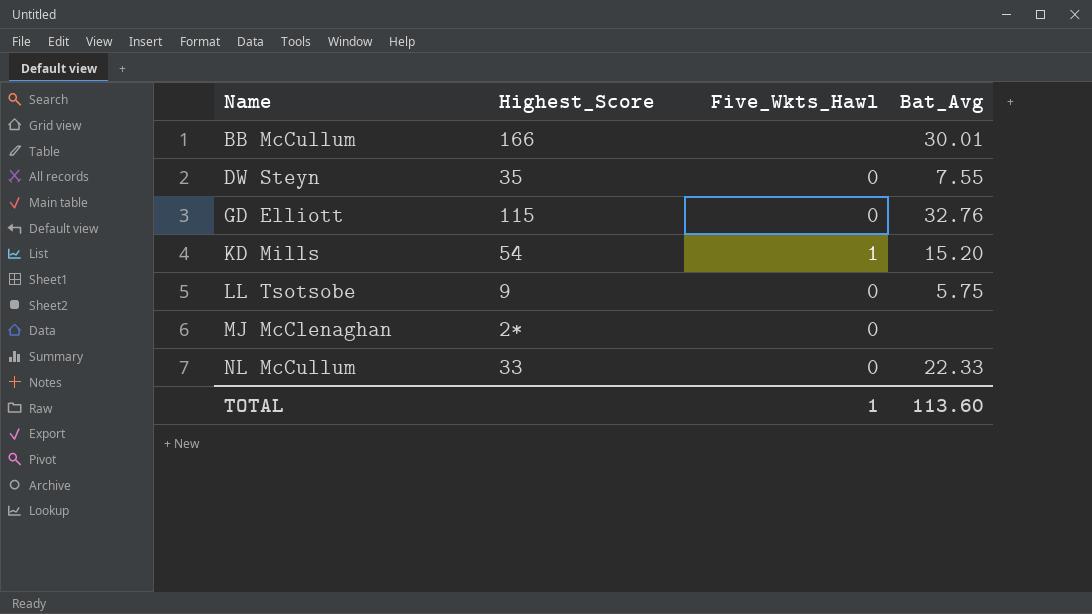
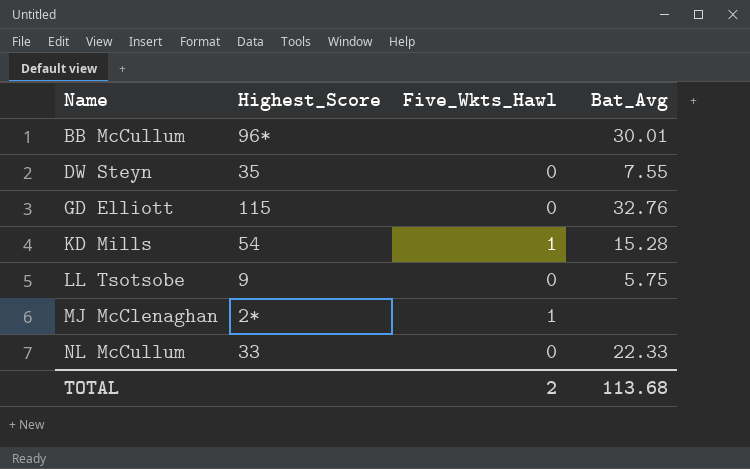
BB McCullum | Highest_Score: 166 -> 96*
KD Mills | Bat_Avg: 15.20 -> 15.28
MJ McClenaghan | Five_Wkts_Hawl: 0 -> 1
TOTAL | Five_Wkts_Hawl: 1 -> 2
TOTAL | Bat_Avg: 113.60 -> 113.68

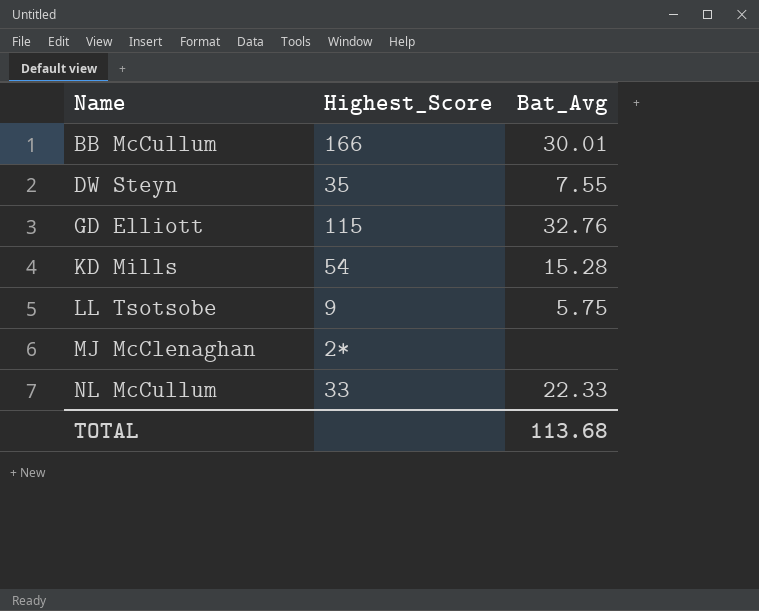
column Five_Wkts_Hawl | position: 3 -> none
BB McCullum | Highest_Score: 96* -> 166

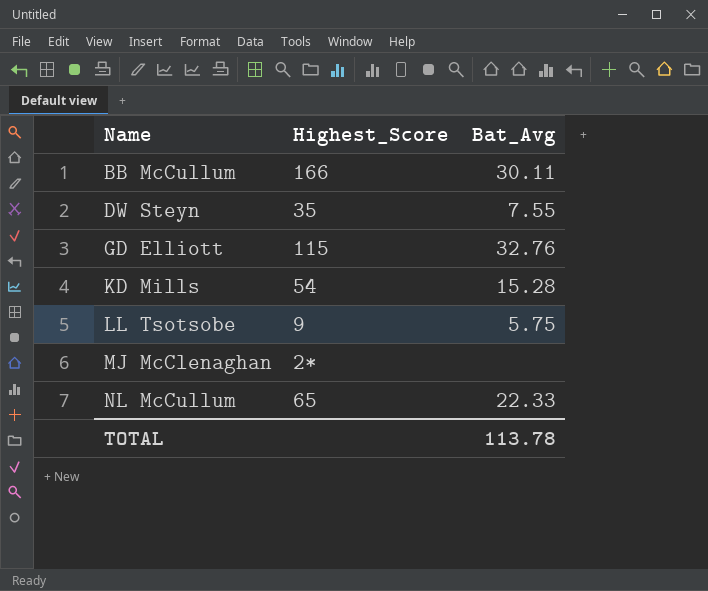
BB McCullum | Bat_Avg: 30.01 -> 30.11
NL McCullum | Highest_Score: 33 -> 65
TOTAL | Bat_Avg: 113.68 -> 113.78

